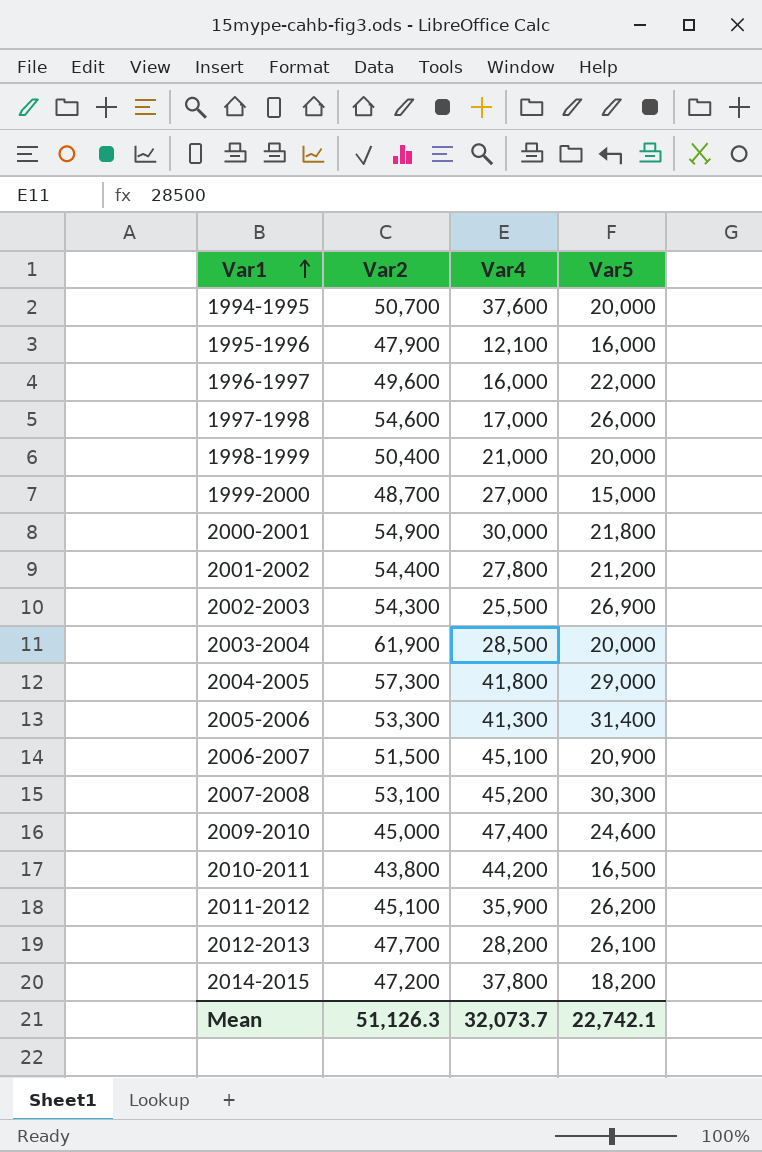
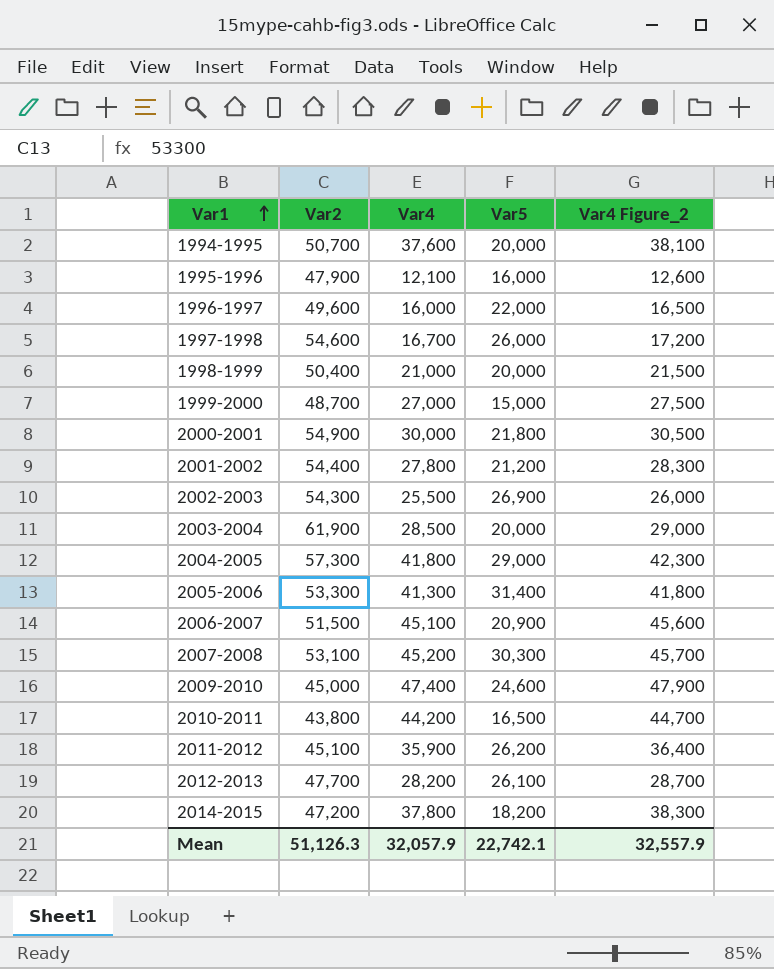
column Var4 Figure_2 | formula: none -> [Var4] + 500
1997-1998 | Var4: 17,000 -> 16,700
Mean | Var4: 32,073.7 -> 32,057.9

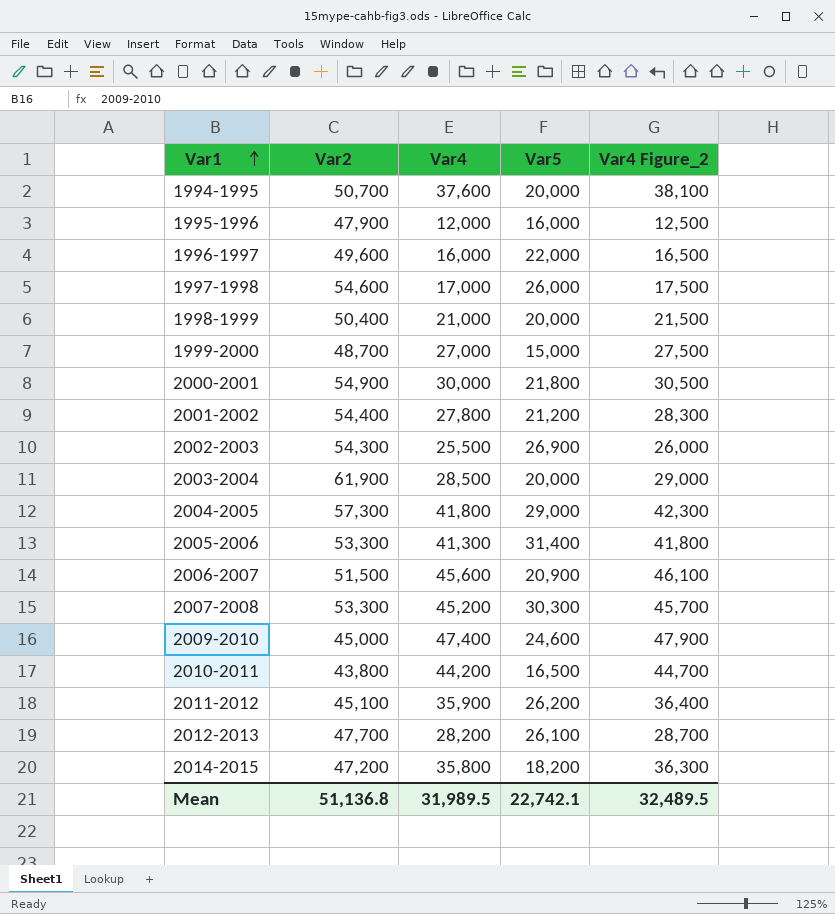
1995-1996 | Var4: 12,100 -> 12,000
1995-1996 | Var4 Figure_2: 12,600 -> 12,500
1997-1998 | Var4: 16,700 -> 17,000
1997-1998 | Var4 Figure_2: 17,200 -> 17,500
2006-2007 | Var4: 45,100 -> 45,600
2006-2007 | Var4 Figure_2: 45,600 -> 46,100
2007-2008 | Var2: 53,100 -> 53,300
2014-2015 | Var4: 37,800 -> 35,800
2014-2015 | Var4 Figure_2: 38,300 -> 36,300
Mean | Var2: 51,126.3 -> 51,136.8
Mean | Var4: 32,057.9 -> 31,989.5
Mean | Var4 Figure_2: 32,557.9 -> 32,489.5

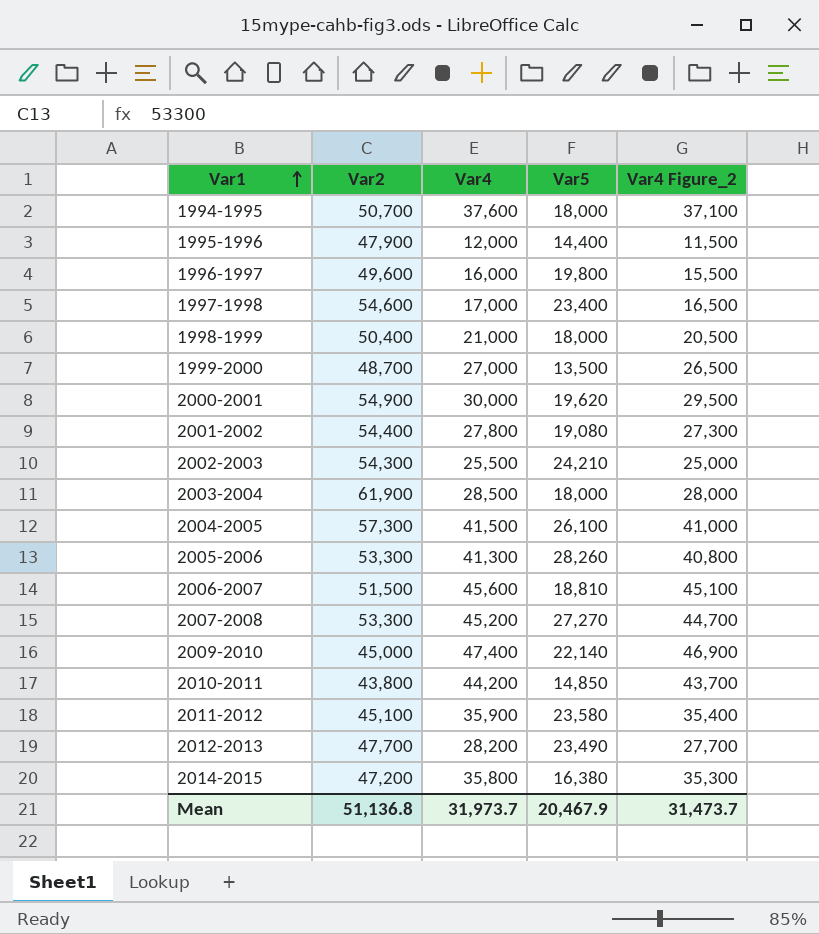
column Var4 Figure_2 | formula: [Var4] + 500 -> [Var4] - 500
1994-1995 | Var5: 20,000 -> 18,000
1995-1996 | Var5: 16,000 -> 14,400
1996-1997 | Var5: 22,000 -> 19,800
1997-1998 | Var5: 26,000 -> 23,400
1998-1999 | Var5: 20,000 -> 18,000
1999-2000 | Var5: 15,000 -> 13,500
2000-2001 | Var5: 21,800 -> 19,620
2001-2002 | Var5: 21,200 -> 19,080
2002-2003 | Var5: 26,900 -> 24,210
2003-2004 | Var5: 20,000 -> 18,000
2004-2005 | Var4: 41,800 -> 41,500
2004-2005 | Var5: 29,000 -> 26,100
2005-2006 | Var5: 31,400 -> 28,260
2006-2007 | Var5: 20,900 -> 18,810
2007-2008 | Var5: 30,300 -> 27,270
2009-2010 | Var5: 24,600 -> 22,140
2010-2011 | Var5: 16,500 -> 14,850
2011-2012 | Var5: 26,200 -> 23,580
2012-2013 | Var5: 26,100 -> 23,490
2014-2015 | Var5: 18,200 -> 16,380
Mean | Var4: 31,989.5 -> 31,973.7
Mean | Var5: 22,742.1 -> 20,467.9
Mean | Var4 Figure_2: 32,489.5 -> 31,473.7

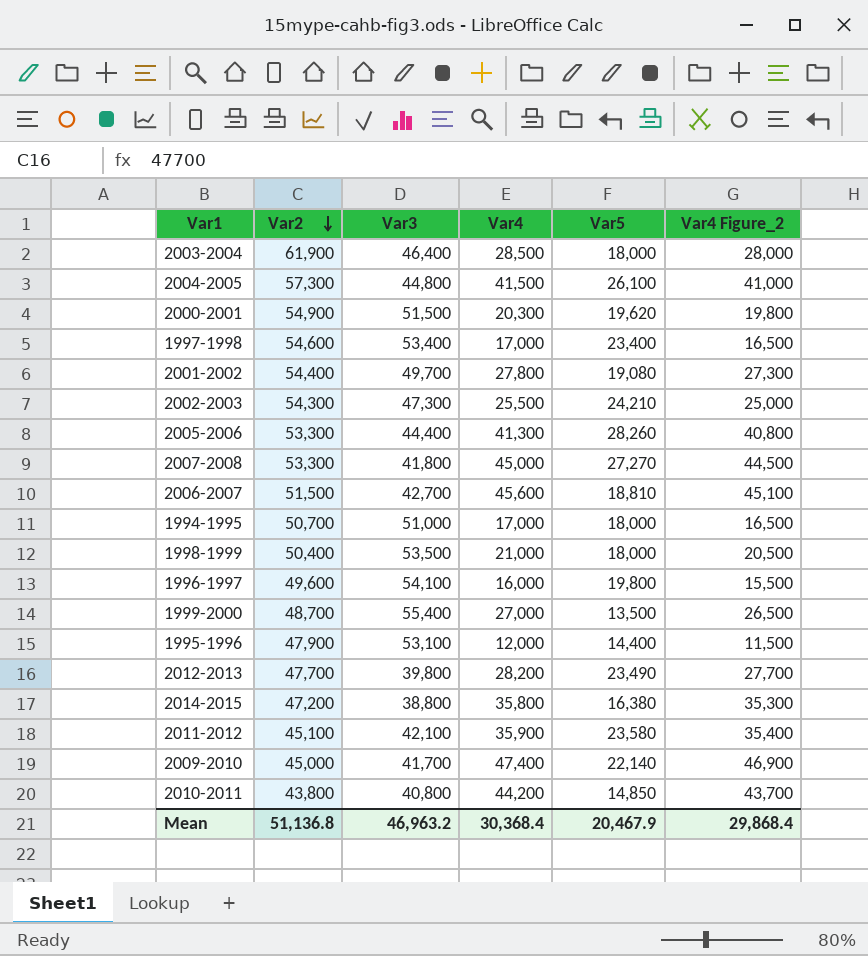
row order: Var1 ascending -> Var2 descending
column Var3 | position: none -> 3
2000-2001 | Var4: 30,000 -> 20,300
2000-2001 | Var4 Figure_2: 29,500 -> 19,800
2007-2008 | Var4: 45,200 -> 45,000
2007-2008 | Var4 Figure_2: 44,700 -> 44,500
1994-1995 | Var4: 37,600 -> 17,000
1994-1995 | Var4 Figure_2: 37,100 -> 16,500
Mean | Var4: 31,973.7 -> 30,368.4
Mean | Var4 Figure_2: 31,473.7 -> 29,868.4

